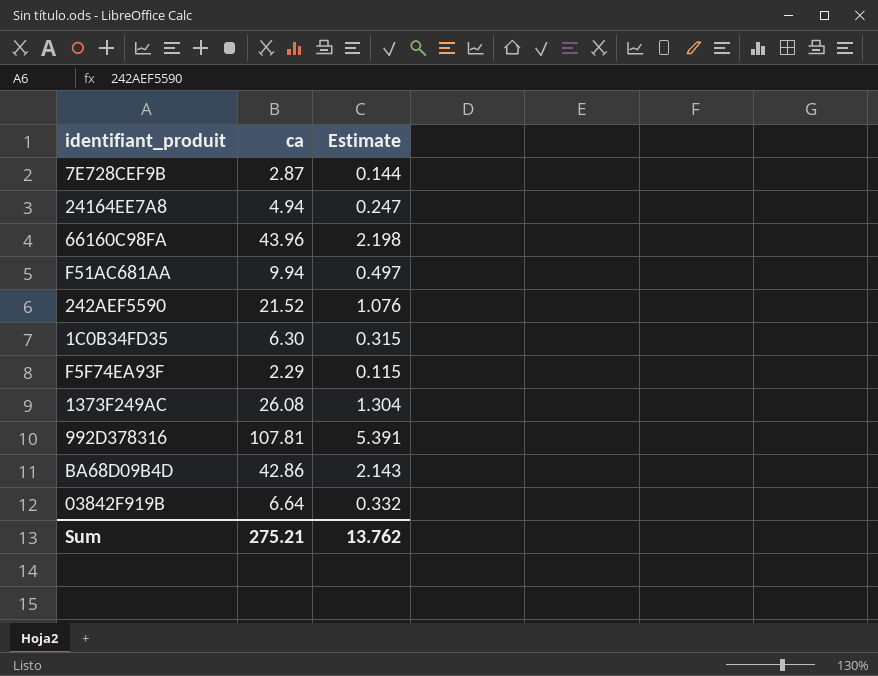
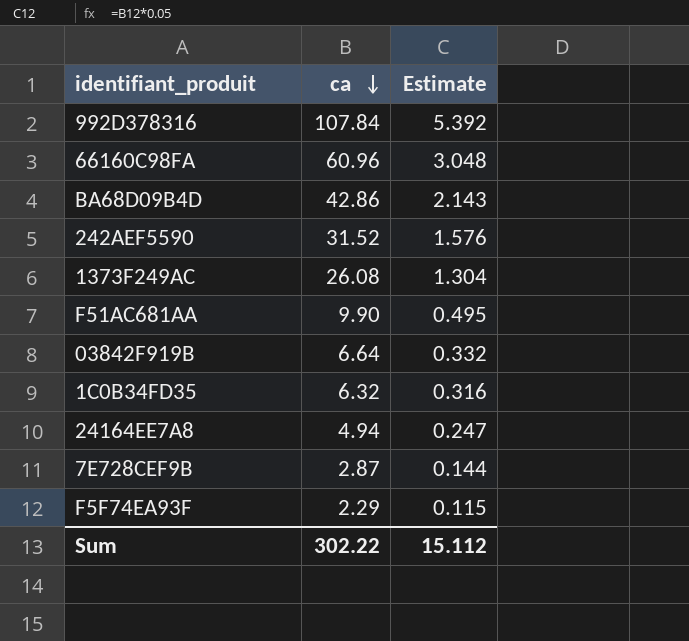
row order: none -> ca descending
992D378316 | ca: 107.81 -> 107.84
992D378316 | Estimate: 5.391 -> 5.392
66160C98FA | ca: 43.96 -> 60.96
66160C98FA | Estimate: 2.198 -> 3.048
242AEF5590 | ca: 21.52 -> 31.52
242AEF5590 | Estimate: 1.076 -> 1.576
F51AC681AA | ca: 9.94 -> 9.90
F51AC681AA | Estimate: 0.497 -> 0.495
1C0B34FD35 | ca: 6.30 -> 6.32
1C0B34FD35 | Estimate: 0.315 -> 0.316
Sum | ca: 275.21 -> 302.22
Sum | Estimate: 13.762 -> 15.112

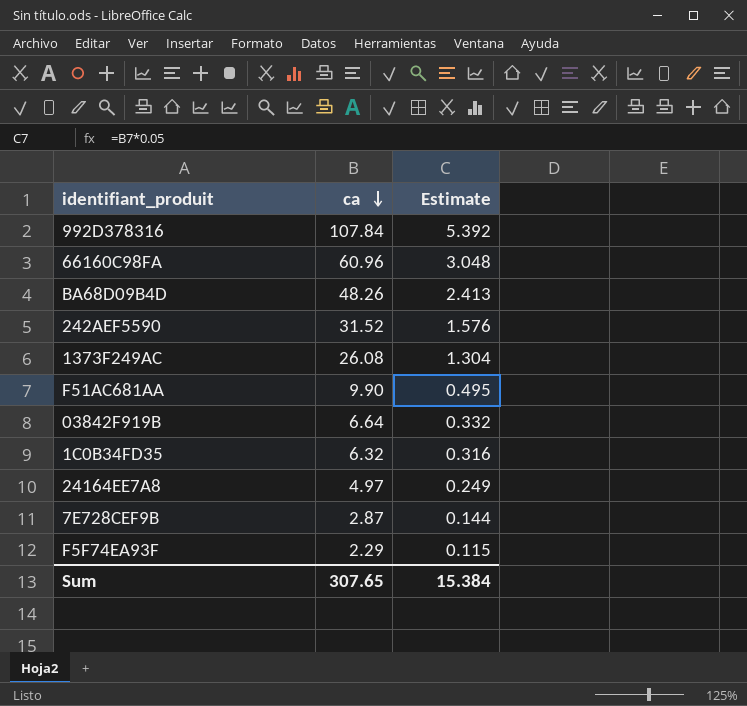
BA68D09B4D | ca: 42.86 -> 48.26
BA68D09B4D | Estimate: 2.143 -> 2.413
24164EE7A8 | ca: 4.94 -> 4.97
24164EE7A8 | Estimate: 0.247 -> 0.249
Sum | ca: 302.22 -> 307.65
Sum | Estimate: 15.112 -> 15.384

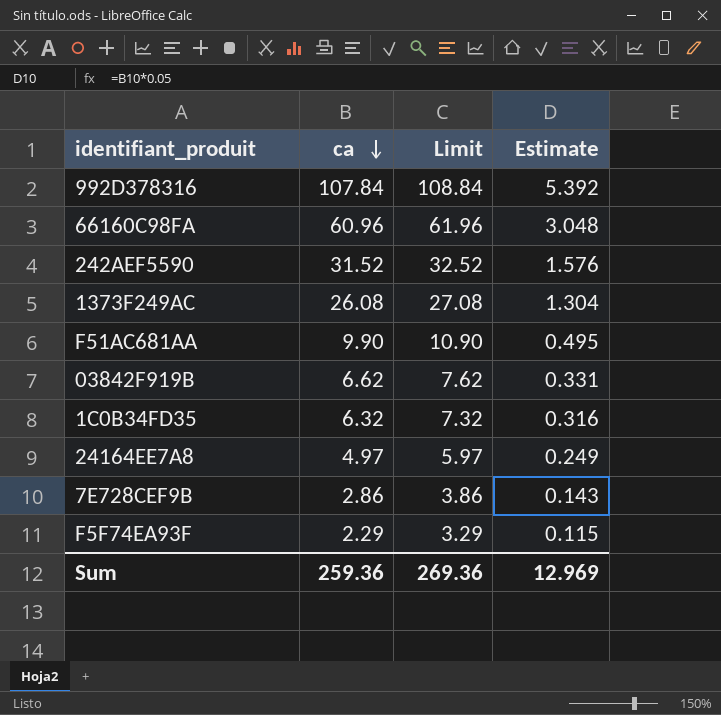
column Limit | formula: none -> [ca] + 1
row BA68D09B4D: 48.26 | 2.413 -> none
03842F919B | ca: 6.64 -> 6.62
03842F919B | Estimate: 0.332 -> 0.331
7E728CEF9B | ca: 2.87 -> 2.86
7E728CEF9B | Estimate: 0.144 -> 0.143
Sum | ca: 307.65 -> 259.36
Sum | Estimate: 15.384 -> 12.969

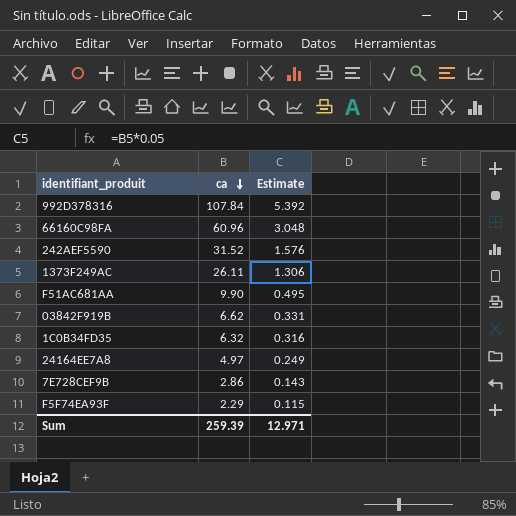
column Limit | formula: [ca] + 1 -> none
1373F249AC | ca: 26.08 -> 26.11
1373F249AC | Estimate: 1.304 -> 1.306
Sum | ca: 259.36 -> 259.39
Sum | Estimate: 12.969 -> 12.971

